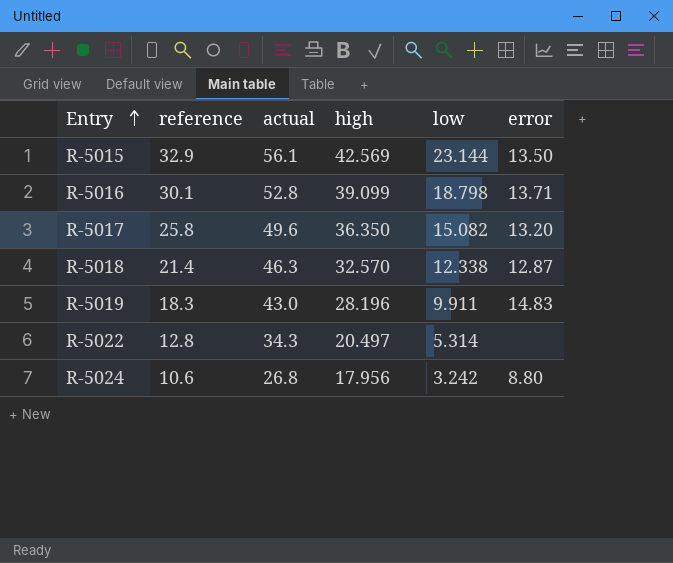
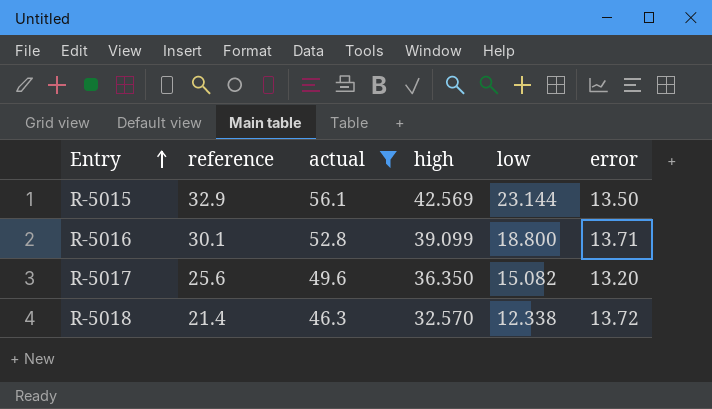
filter: none -> actual >= 46.3
R-5016 | low: 18.798 -> 18.800
R-5017 | reference: 25.8 -> 25.6
R-5018 | error: 12.87 -> 13.72

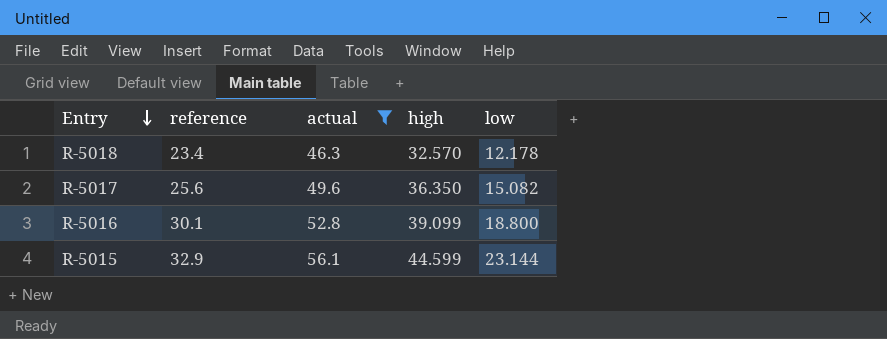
row order: Entry ascending -> Entry descending
column error | position: 6 -> none
R-5018 | reference: 21.4 -> 23.4
R-5018 | low: 12.338 -> 12.178
R-5015 | high: 42.569 -> 44.599

